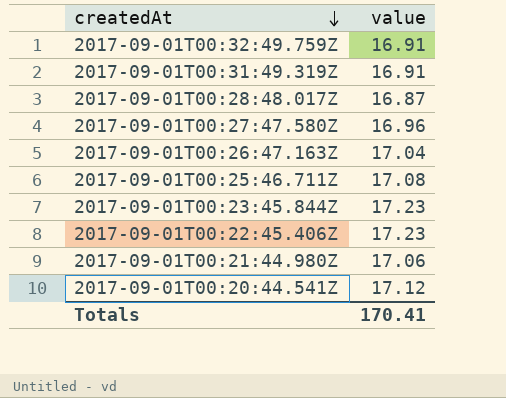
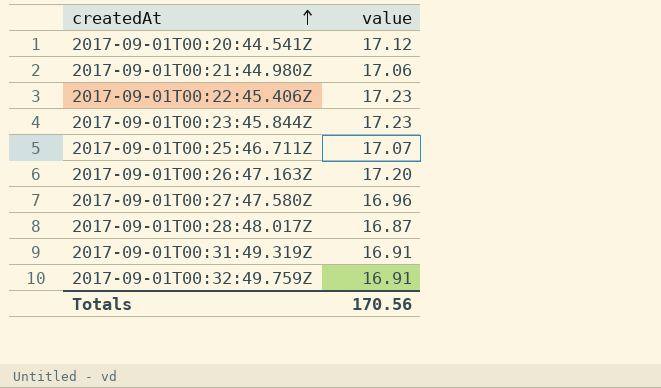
row order: createdAt descending -> createdAt ascending
2017-09-01T00:25:46.711Z | value: 17.08 -> 17.07
2017-09-01T00:26:47.163Z | value: 17.04 -> 17.20
Totals | value: 170.41 -> 170.56

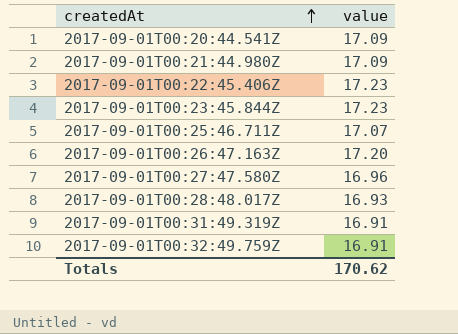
2017-09-01T00:20:44.541Z | value: 17.12 -> 17.09
2017-09-01T00:21:44.980Z | value: 17.06 -> 17.09
2017-09-01T00:28:48.017Z | value: 16.87 -> 16.93
Totals | value: 170.56 -> 170.62

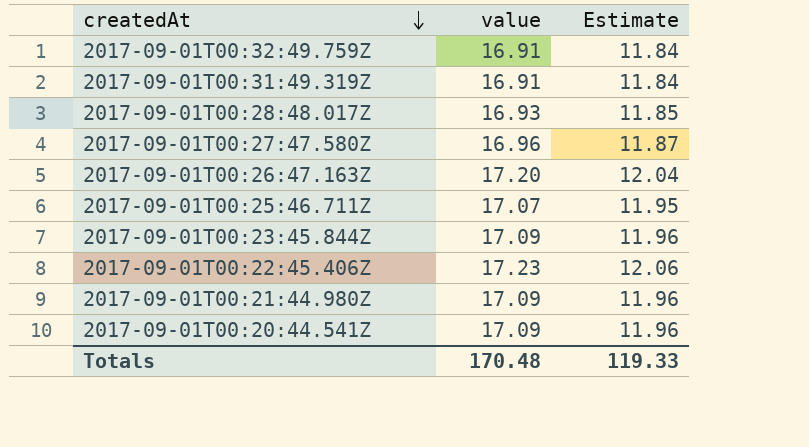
row order: createdAt ascending -> createdAt descending
column Estimate | formula: none -> [value] * 0.7
2017-09-01T00:23:45.844Z | value: 17.23 -> 17.09
Totals | value: 170.62 -> 170.48

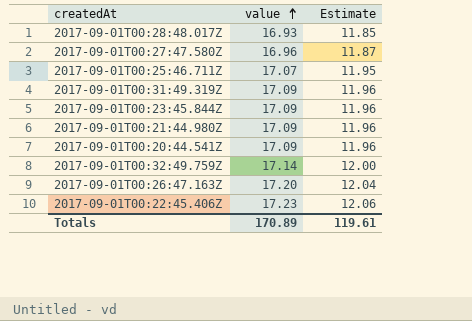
row order: createdAt descending -> value ascending
2017-09-01T00:31:49.319Z | value: 16.91 -> 17.09
2017-09-01T00:31:49.319Z | Estimate: 11.84 -> 11.96
2017-09-01T00:32:49.759Z | value: 16.91 -> 17.14
2017-09-01T00:32:49.759Z | Estimate: 11.84 -> 12.00
Totals | value: 170.48 -> 170.89
Totals | Estimate: 119.33 -> 119.61

